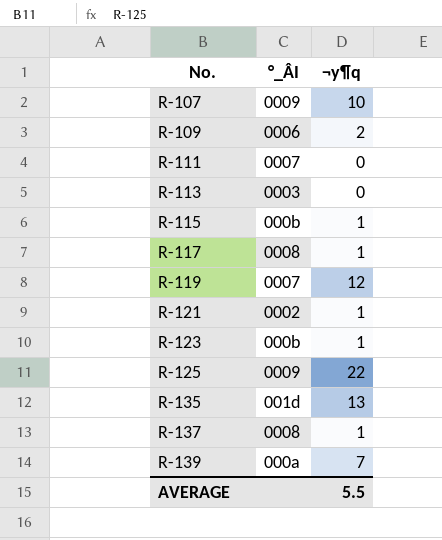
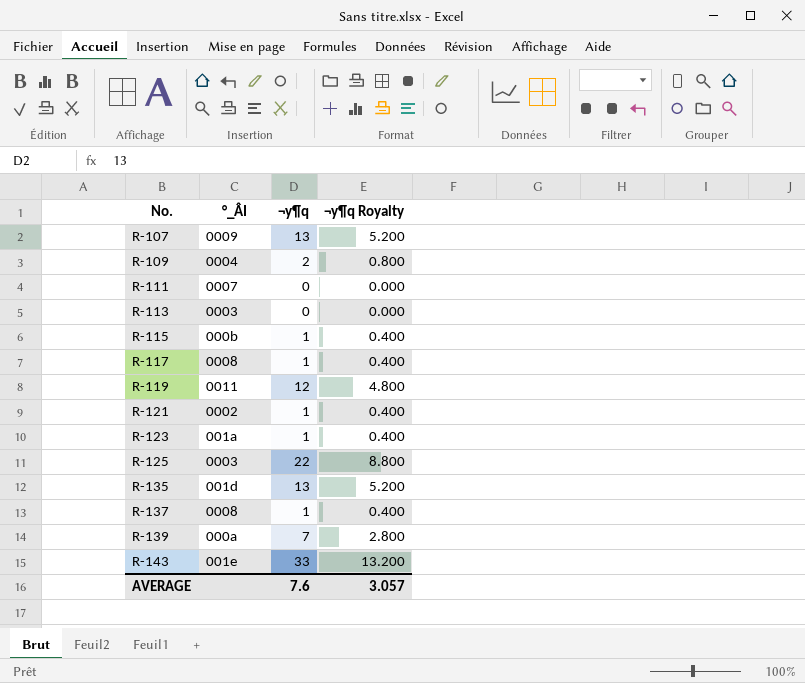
column ¬y¶q Royalty | formula: none -> [¬y¶q] * 0.4
R-107 | ¬y¶q: 10 -> 13
R-109 | °_ÂI: 0006 -> 0004
R-119 | °_ÂI: 0007 -> 0011
R-123 | °_ÂI: 000b -> 001a
R-125 | °_ÂI: 0009 -> 0003
row R-143: none -> 001e | 33 | 13.200
AVERAGE | ¬y¶q: 5.5 -> 7.6

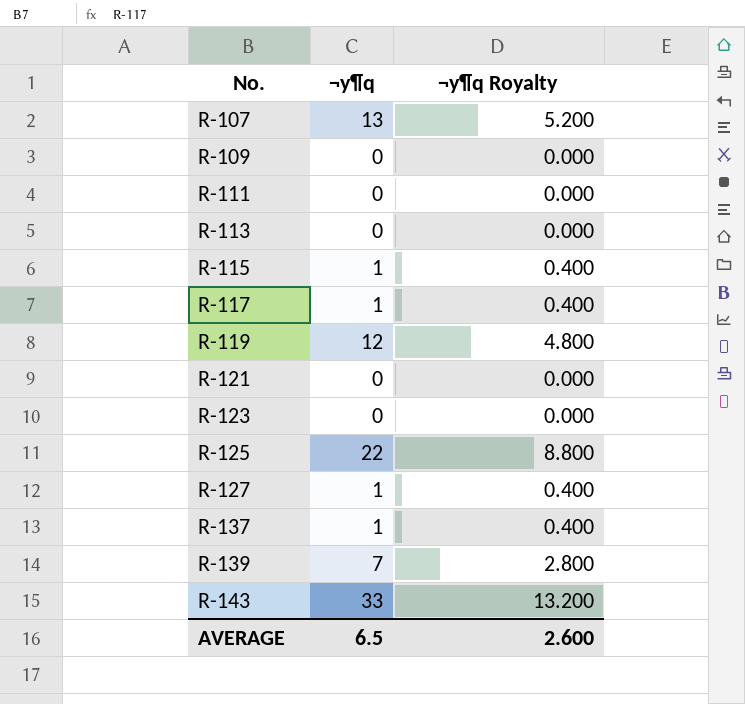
column °_ÂI | position: 2 -> none
row R-135: 001d | 13 | 5.200 -> none
R-109 | ¬y¶q: 2 -> 0
R-109 | ¬y¶q Royalty: 0.800 -> 0.000
R-121 | ¬y¶q: 1 -> 0
R-121 | ¬y¶q Royalty: 0.400 -> 0.000
R-123 | ¬y¶q: 1 -> 0
R-123 | ¬y¶q Royalty: 0.400 -> 0.000
row R-127: none -> 1 | 0.400
AVERAGE | ¬y¶q: 7.6 -> 6.5
AVERAGE | ¬y¶q Royalty: 3.057 -> 2.600

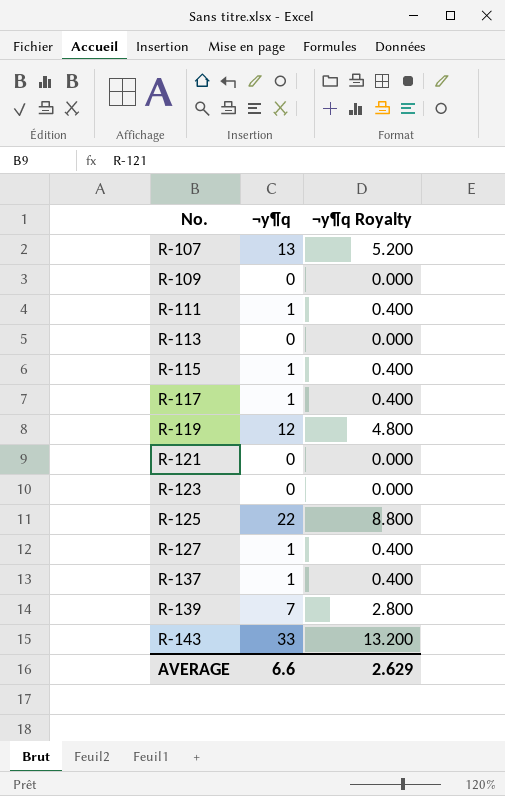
R-111 | ¬y¶q: 0 -> 1
R-111 | ¬y¶q Royalty: 0.000 -> 0.400
AVERAGE | ¬y¶q: 6.5 -> 6.6
AVERAGE | ¬y¶q Royalty: 2.600 -> 2.629

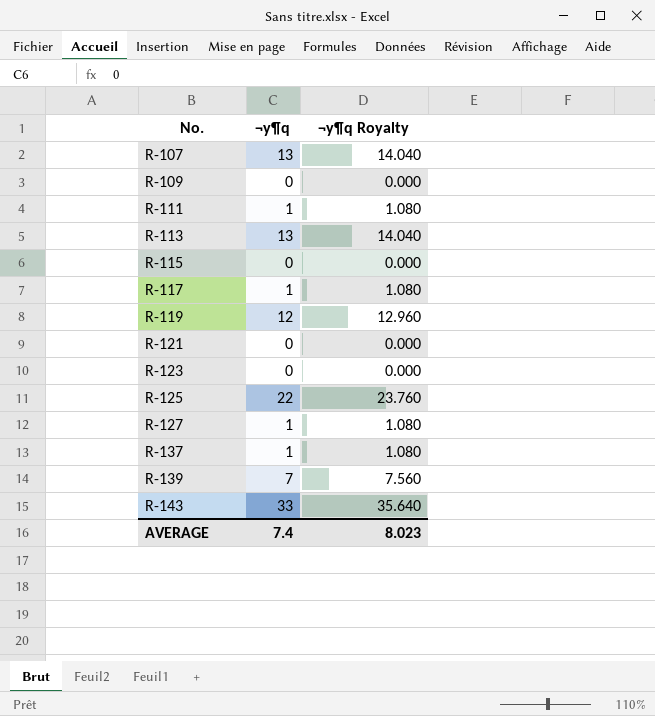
column ¬y¶q Royalty | formula: [¬y¶q] * 0.4 -> [¬y¶q] * 1.08
R-113 | ¬y¶q: 0 -> 13
R-115 | ¬y¶q: 1 -> 0
AVERAGE | ¬y¶q: 6.6 -> 7.4
AVERAGE | ¬y¶q Royalty: 2.629 -> 8.023

